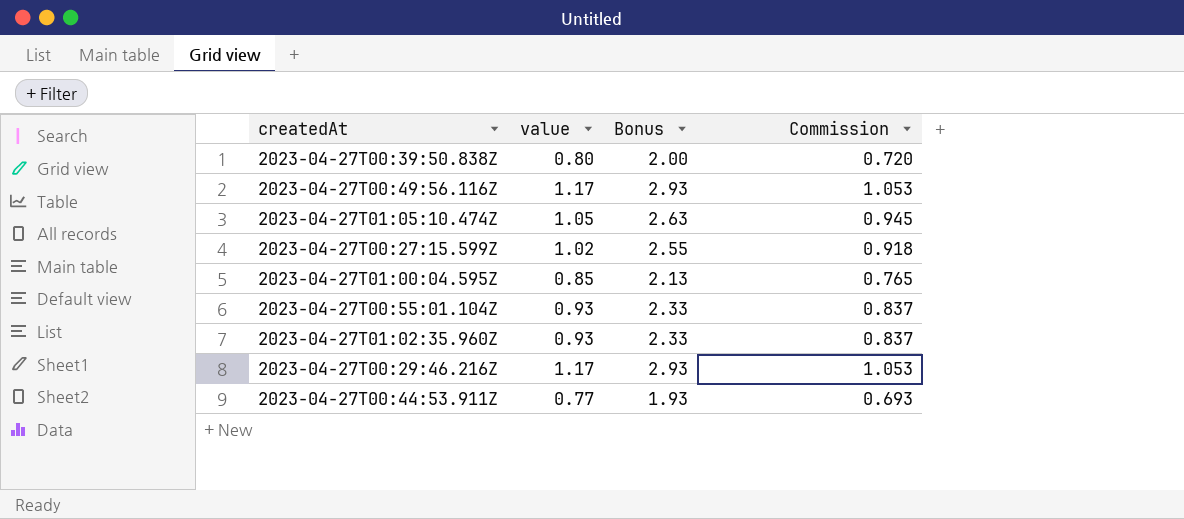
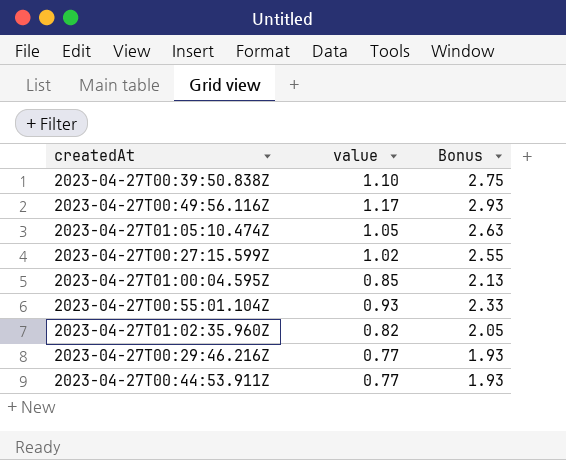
column Commission | formula: [value] * 0.9 -> none
2023-04-27T00:39:50.838Z | value: 0.80 -> 1.10
2023-04-27T00:39:50.838Z | Bonus: 2.00 -> 2.75
2023-04-27T01:02:35.960Z | value: 0.93 -> 0.82
2023-04-27T01:02:35.960Z | Bonus: 2.33 -> 2.05
2023-04-27T00:29:46.216Z | value: 1.17 -> 0.77
2023-04-27T00:29:46.216Z | Bonus: 2.93 -> 1.93

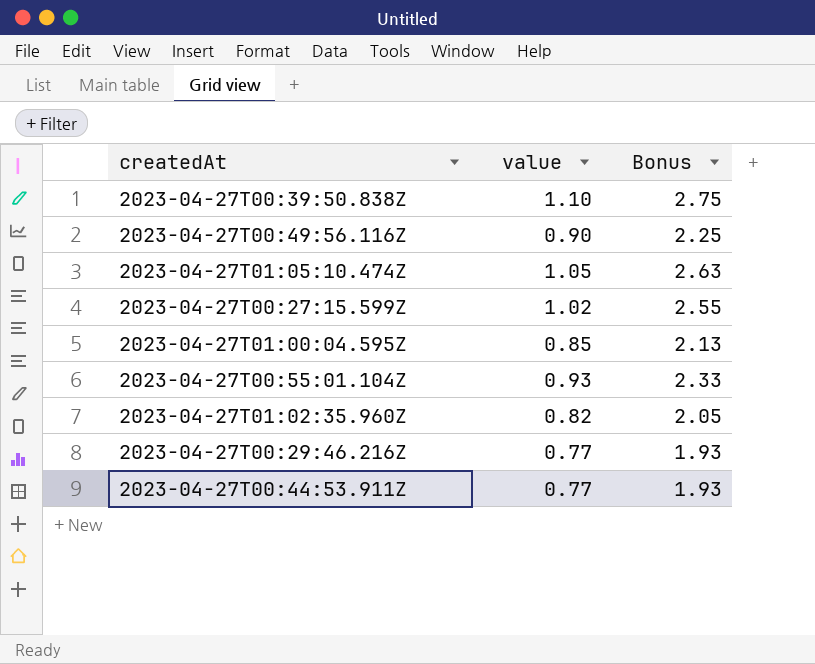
2023-04-27T00:49:56.116Z | value: 1.17 -> 0.90
2023-04-27T00:49:56.116Z | Bonus: 2.93 -> 2.25

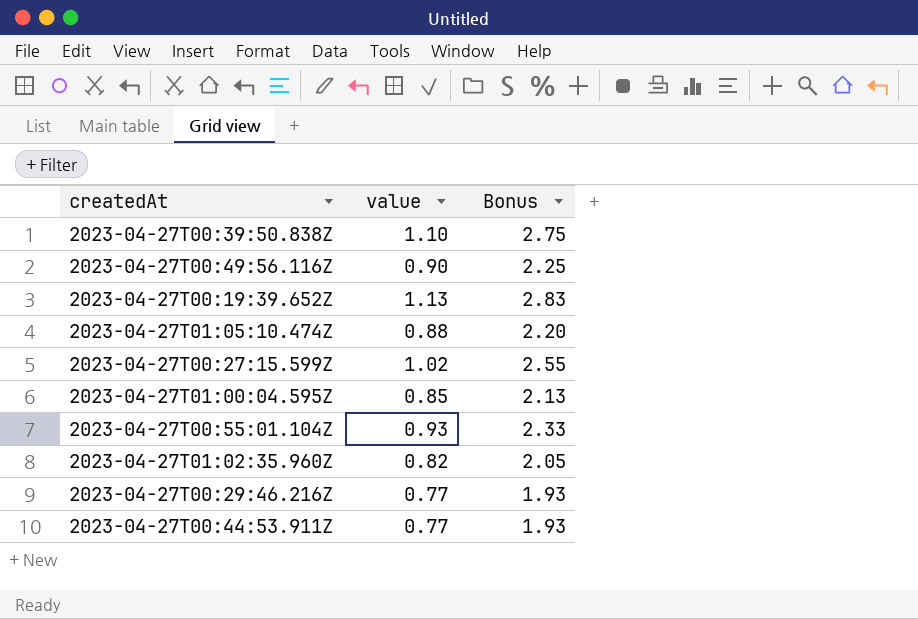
row 2023-04-27T00:19:39.652Z: none -> 1.13 | 2.83
2023-04-27T01:05:10.474Z | value: 1.05 -> 0.88
2023-04-27T01:05:10.474Z | Bonus: 2.63 -> 2.20

